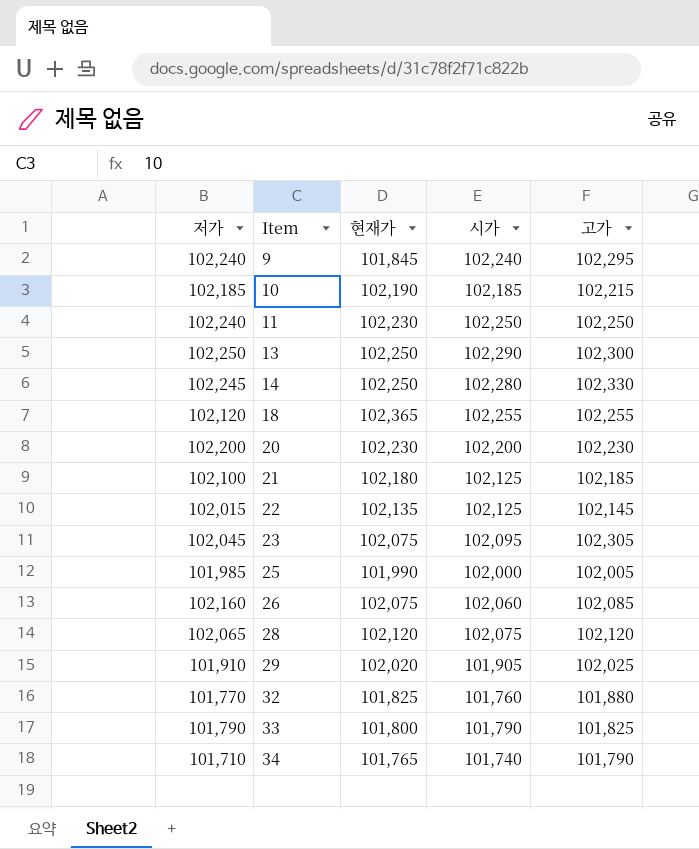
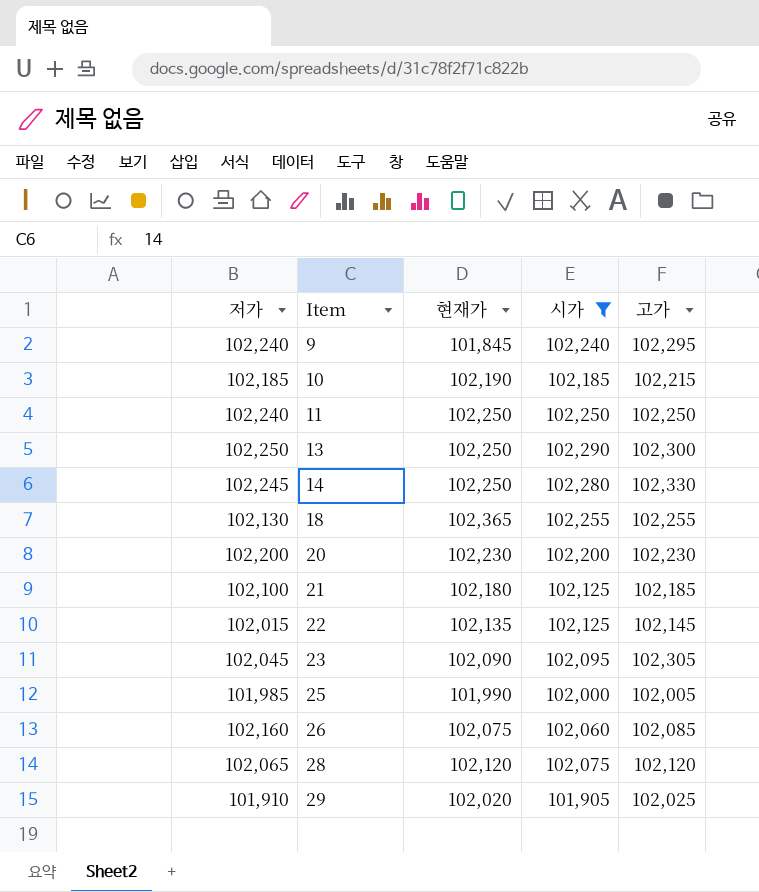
filter: none -> 시가 >= 101,905
11 | 현재가: 102,230 -> 102,250
18 | 저가: 102,120 -> 102,130
23 | 현재가: 102,075 -> 102,090

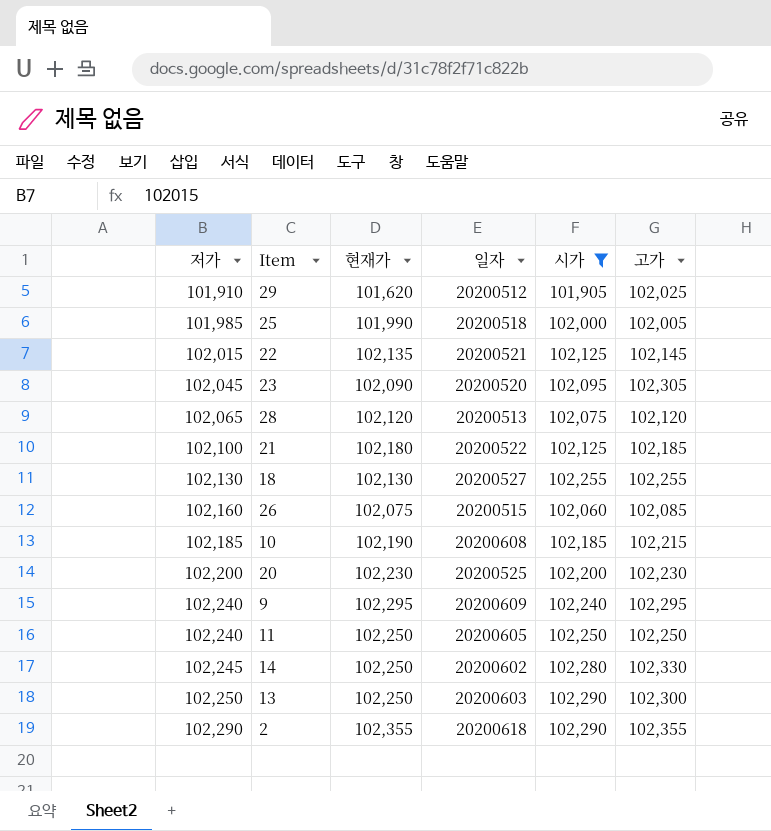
row order: Item ascending -> 저가 ascending
column 일자 | position: none -> 4
29 | 현재가: 102,020 -> 101,620
18 | 현재가: 102,365 -> 102,130
9 | 현재가: 101,845 -> 102,295
row 2: none -> 102,290 | 102,355 | 20200618 | 102,290 | 102,355

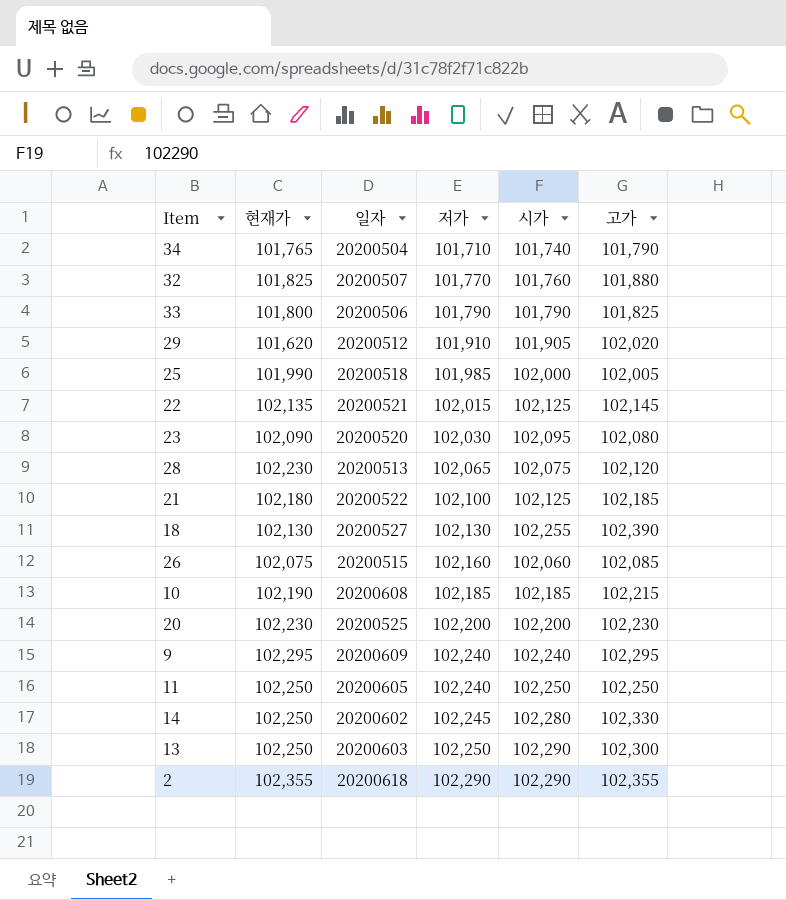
filter: 시가 >= 101,905 -> none
column 저가 | position: 1 -> 4
29 | 고가: 102,025 -> 102,020
23 | 저가: 102,045 -> 102,030
23 | 고가: 102,305 -> 102,080
28 | 현재가: 102,120 -> 102,230
18 | 고가: 102,255 -> 102,390

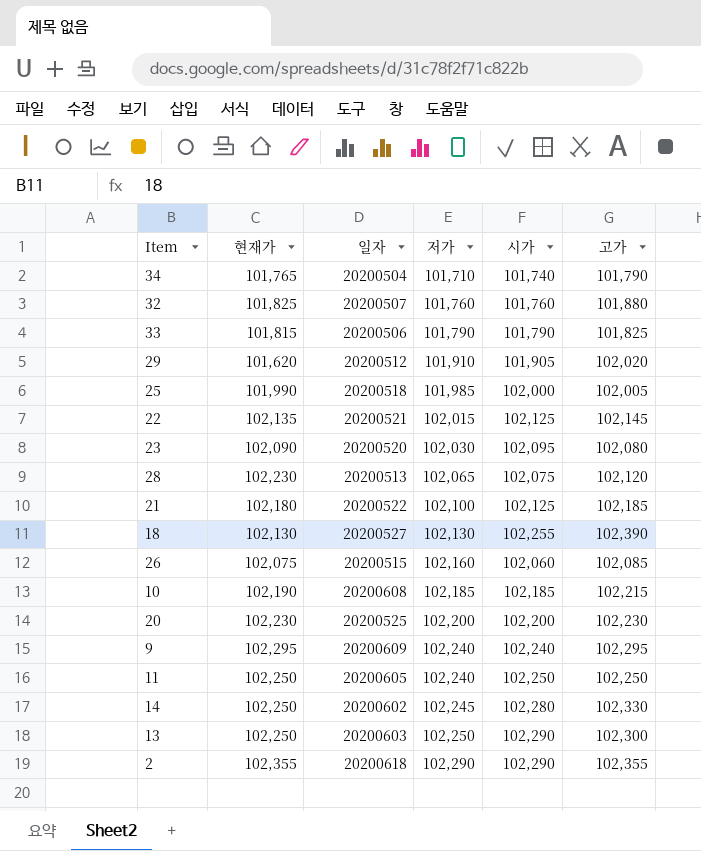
32 | 저가: 101,770 -> 101,760
33 | 현재가: 101,800 -> 101,815

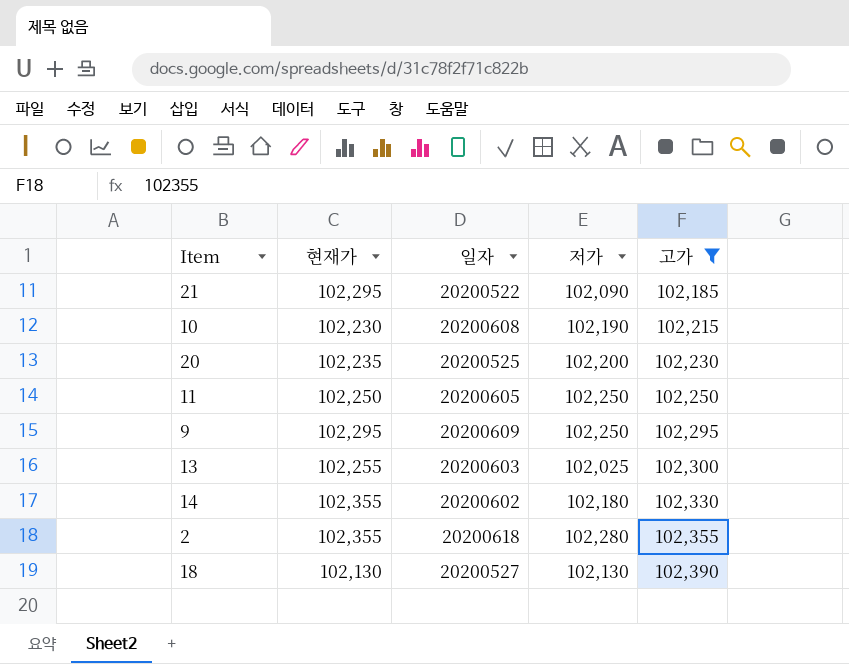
filter: none -> 고가 >= 102,185
row order: 저가 ascending -> 고가 ascending
column 시가 | position: 5 -> none
21 | 현재가: 102,180 -> 102,295
21 | 저가: 102,100 -> 102,090
10 | 현재가: 102,190 -> 102,230
10 | 저가: 102,185 -> 102,190
20 | 현재가: 102,230 -> 102,235
11 | 저가: 102,240 -> 102,250
9 | 저가: 102,240 -> 102,250
13 | 현재가: 102,250 -> 102,255
13 | 저가: 102,250 -> 102,025
14 | 현재가: 102,250 -> 102,355
14 | 저가: 102,245 -> 102,180
2 | 저가: 102,290 -> 102,280

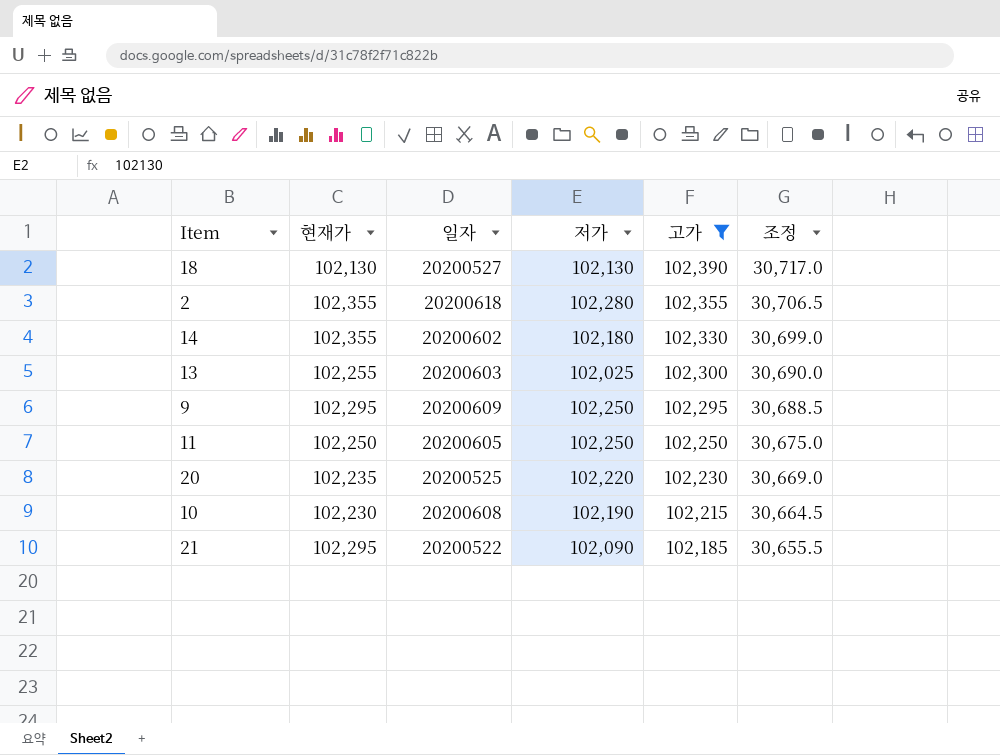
row order: 고가 ascending -> 고가 descending
column 조정 | formula: none -> [고가] * 0.3
20 | 저가: 102,200 -> 102,220

